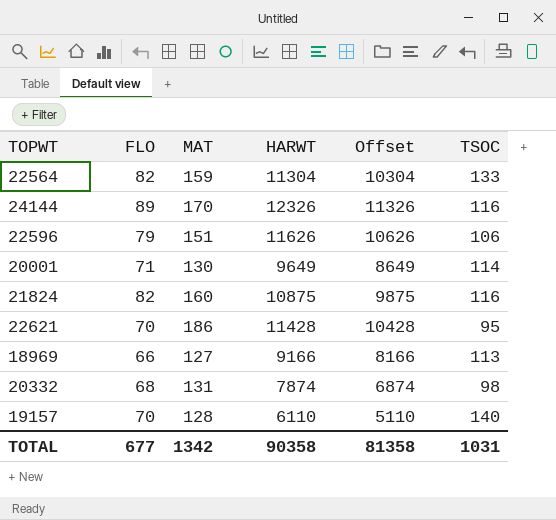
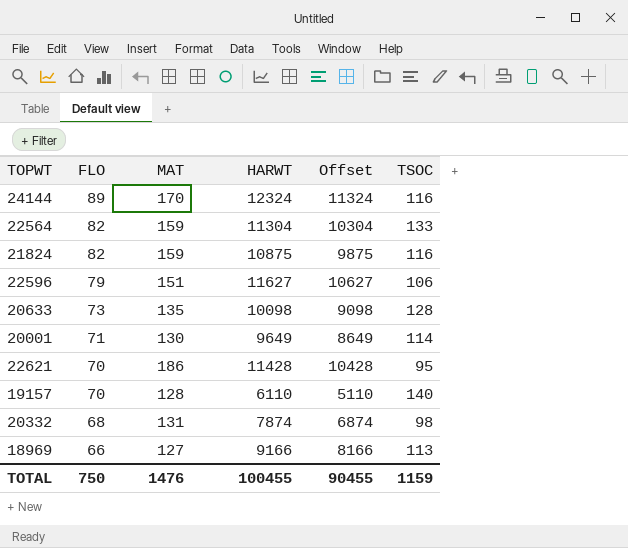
row order: none -> FLO descending
24144 | HARWT: 12326 -> 12324
24144 | Offset: 11326 -> 11324
21824 | MAT: 160 -> 159
22596 | HARWT: 11626 -> 11627
22596 | Offset: 10626 -> 10627
row 20633: none -> 73 | 135 | 10098 | 9098 | 128
TOTAL | FLO: 677 -> 750
TOTAL | MAT: 1342 -> 1476
TOTAL | HARWT: 90358 -> 100455
TOTAL | Offset: 81358 -> 90455
TOTAL | TSOC: 1031 -> 1159

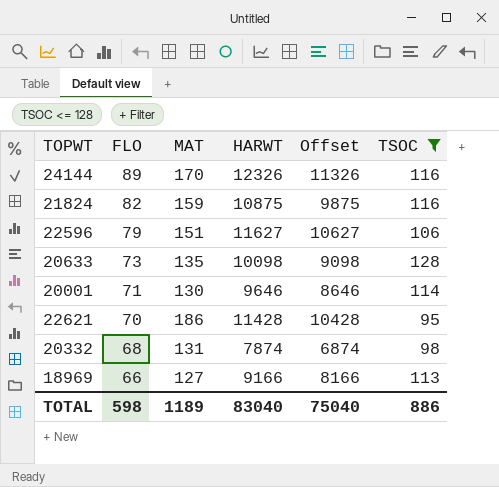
filter: none -> TSOC <= 128
24144 | HARWT: 12324 -> 12326
24144 | Offset: 11324 -> 11326
20001 | HARWT: 9649 -> 9646
20001 | Offset: 8649 -> 8646
TOTAL | FLO: 750 -> 598
TOTAL | MAT: 1476 -> 1189
TOTAL | HARWT: 100455 -> 83040
TOTAL | Offset: 90455 -> 75040
TOTAL | TSOC: 1159 -> 886

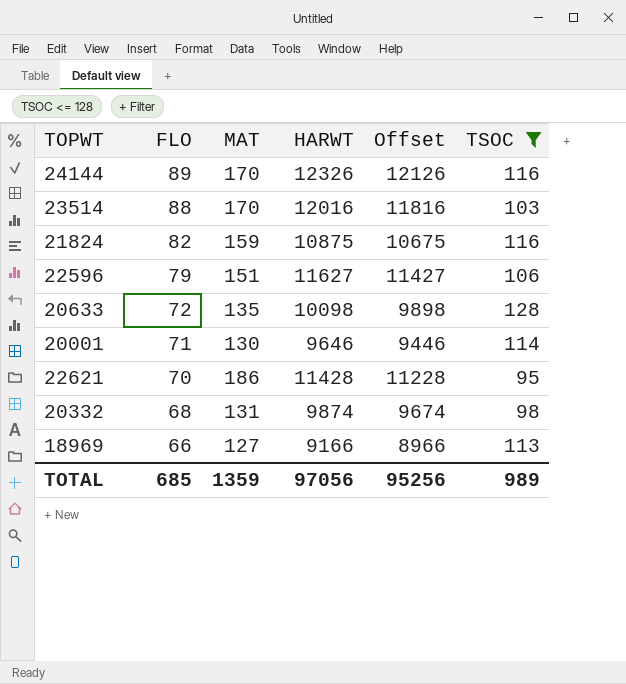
column Offset | formula: [HARWT] - 1000 -> [HARWT] - 200
row 23514: none -> 88 | 170 | 12016 | 11816 | 103
20633 | FLO: 73 -> 72
20332 | HARWT: 7874 -> 9874
TOTAL | FLO: 598 -> 685
TOTAL | MAT: 1189 -> 1359
TOTAL | HARWT: 83040 -> 97056
TOTAL | Offset: 75040 -> 95256
TOTAL | TSOC: 886 -> 989

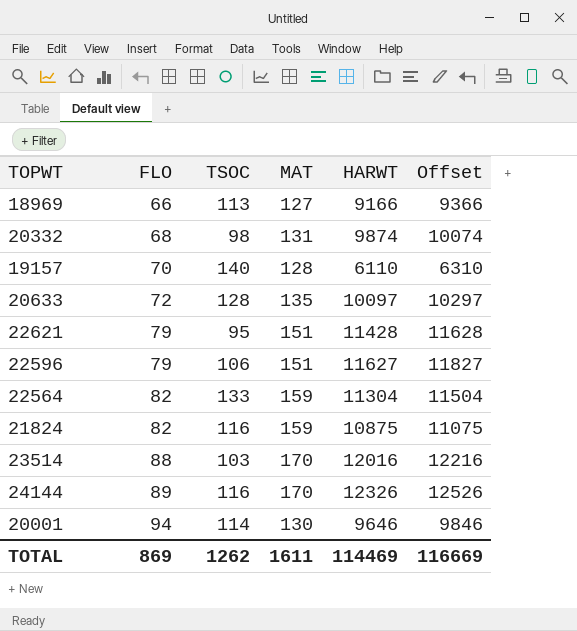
filter: TSOC <= 128 -> none
row order: FLO descending -> FLO ascending
column TSOC | position: 6 -> 3
column Offset | formula: [HARWT] - 200 -> [HARWT] + 200
20633 | HARWT: 10098 -> 10097
22621 | FLO: 70 -> 79
22621 | MAT: 186 -> 151
20001 | FLO: 71 -> 94
TOTAL | FLO: 685 -> 869
TOTAL | TSOC: 989 -> 1262
TOTAL | MAT: 1359 -> 1611
TOTAL | HARWT: 97056 -> 114469
TOTAL | Offset: 95256 -> 116669

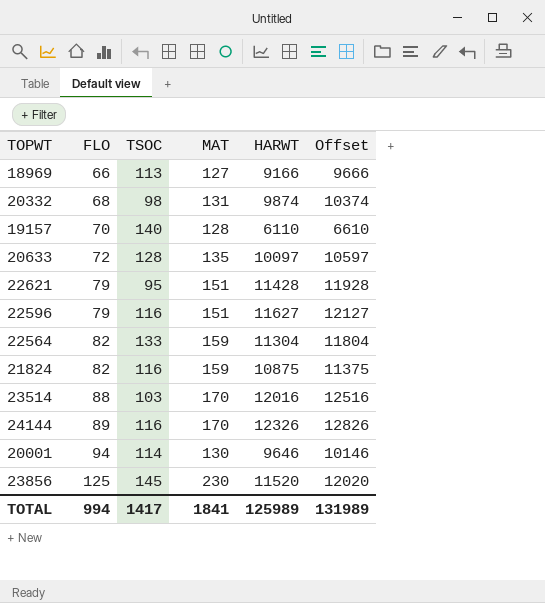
column Offset | formula: [HARWT] + 200 -> [HARWT] + 500
22596 | TSOC: 106 -> 116
row 23856: none -> 125 | 145 | 230 | 11520 | 12020
TOTAL | FLO: 869 -> 994
TOTAL | TSOC: 1262 -> 1417
TOTAL | MAT: 1611 -> 1841
TOTAL | HARWT: 114469 -> 125989
TOTAL | Offset: 116669 -> 131989

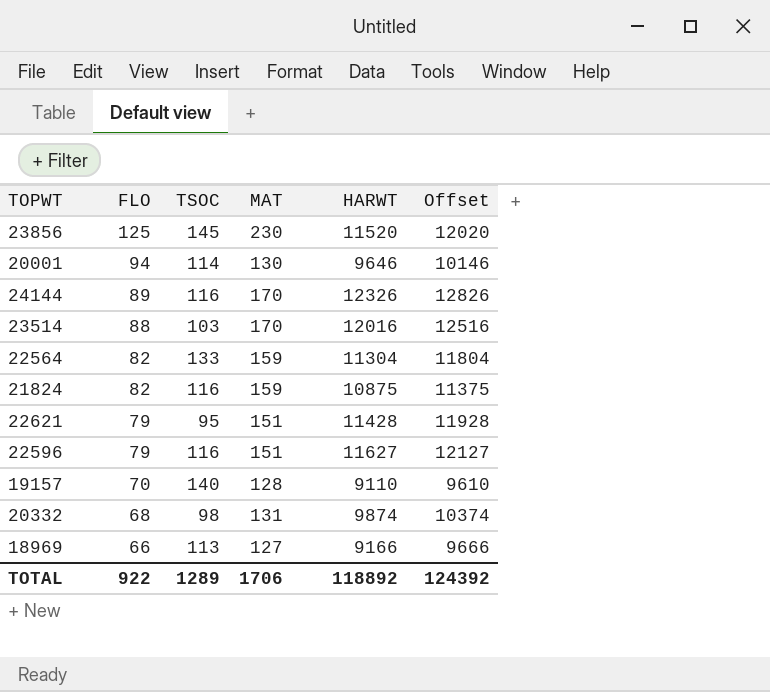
row order: FLO ascending -> FLO descending
row 20633: 72 | 128 | 135 | 10097 | 10597 -> none
19157 | HARWT: 6110 -> 9110
19157 | Offset: 6610 -> 9610
TOTAL | FLO: 994 -> 922
TOTAL | TSOC: 1417 -> 1289
TOTAL | MAT: 1841 -> 1706
TOTAL | HARWT: 125989 -> 118892
TOTAL | Offset: 131989 -> 124392

